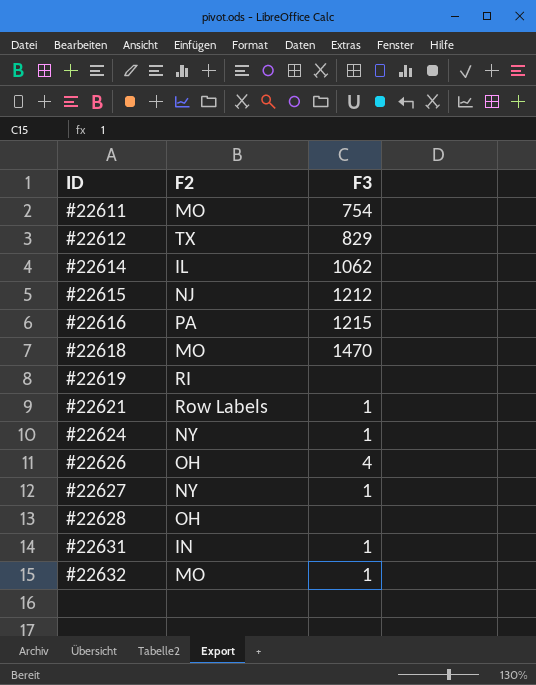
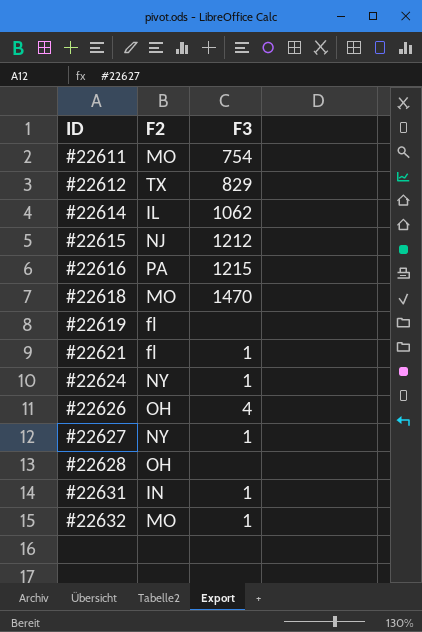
#22619 | F2: RI -> fl
#22621 | F2: Row Labels -> fl

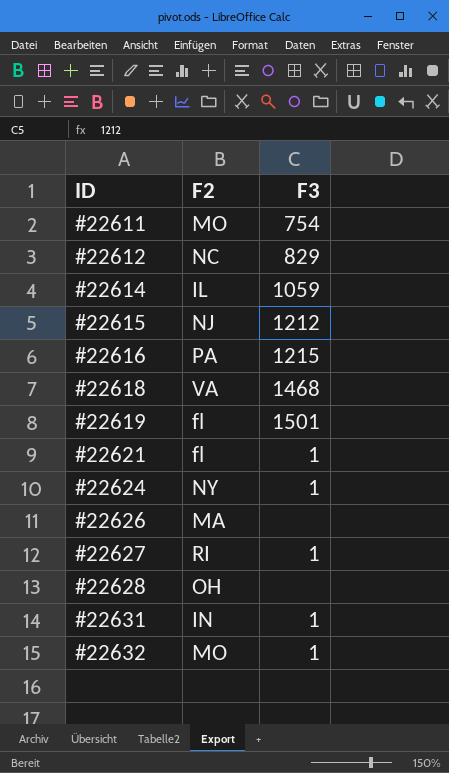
#22612 | F2: TX -> NC
#22614 | F3: 1062 -> 1059
#22618 | F2: MO -> VA
#22618 | F3: 1470 -> 1468
#22619 | F3: none -> 1501
#22626 | F2: OH -> MA
#22626 | F3: 4 -> none
#22627 | F2: NY -> RI

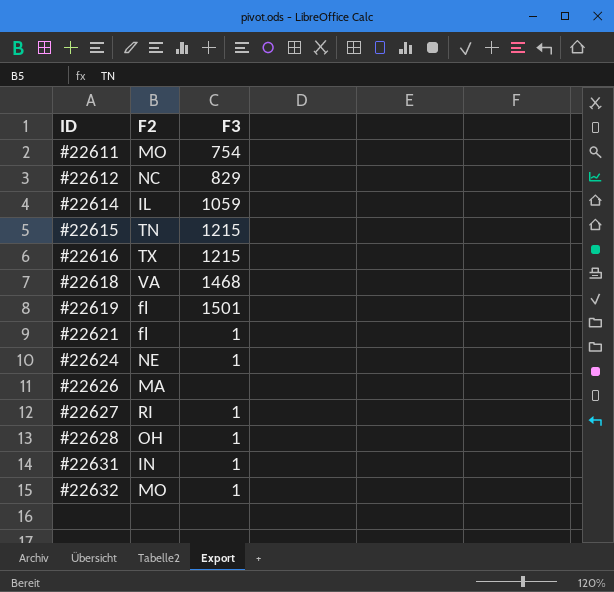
#22615 | F2: NJ -> TN
#22615 | F3: 1212 -> 1215
#22616 | F2: PA -> TX
#22624 | F2: NY -> NE
#22628 | F3: none -> 1

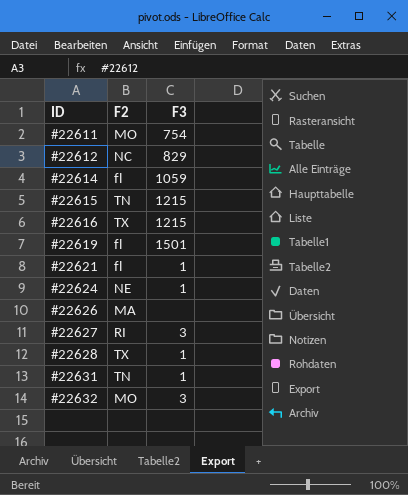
row #22618: VA | 1468 -> none
#22614 | F2: IL -> fl
#22627 | F3: 1 -> 3
#22628 | F2: OH -> TX
#22631 | F2: IN -> TN
#22632 | F3: 1 -> 3

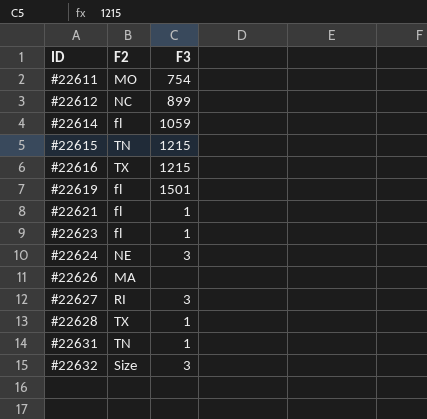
#22612 | F3: 829 -> 899
row #22623: none -> fl | 1
#22624 | F3: 1 -> 3
#22632 | F2: MO -> Size

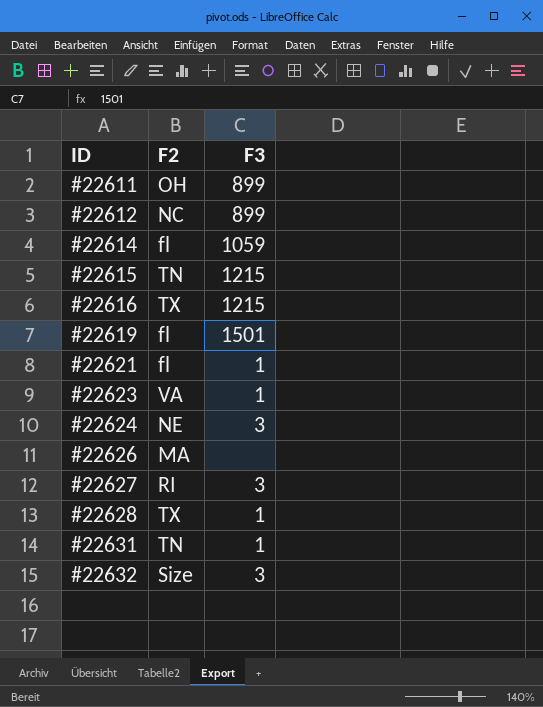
#22611 | F2: MO -> OH
#22611 | F3: 754 -> 899
#22623 | F2: fl -> VA

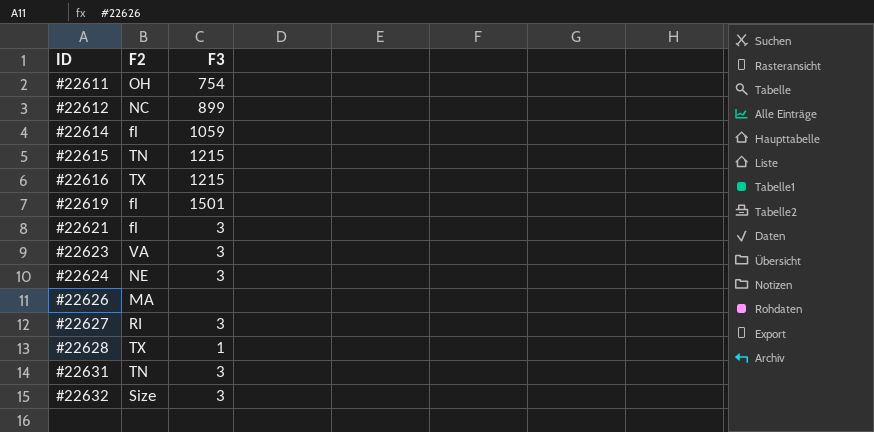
#22611 | F3: 899 -> 754
#22621 | F3: 1 -> 3
#22623 | F3: 1 -> 3
#22631 | F3: 1 -> 3

